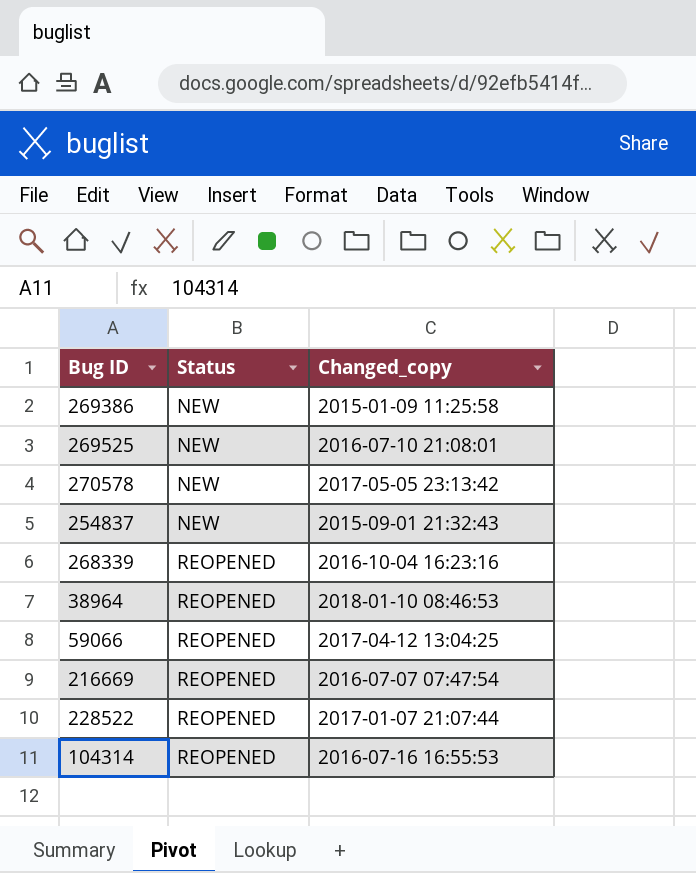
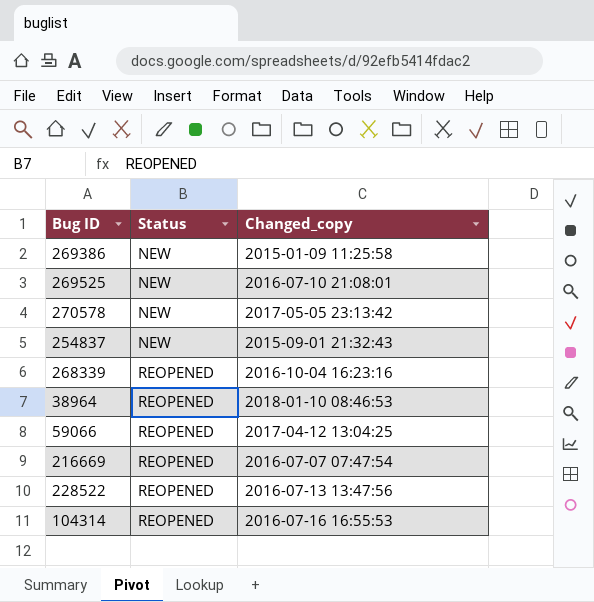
228522 | Changed_copy: 2017-01-07 21:07:44 -> 2016-07-13 13:47:56

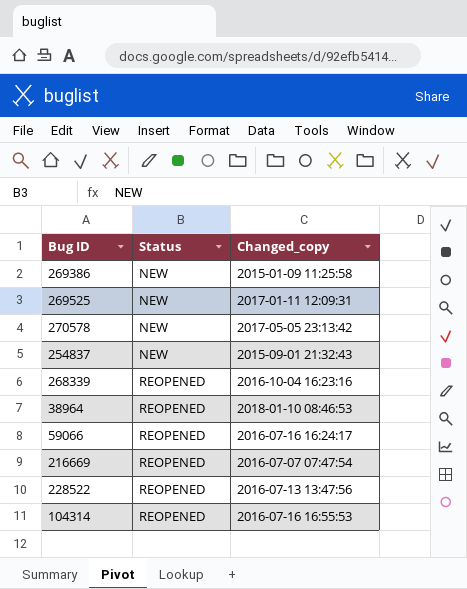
269525 | Changed_copy: 2016-07-10 21:08:01 -> 2017-01-11 12:09:31
59066 | Changed_copy: 2017-04-12 13:04:25 -> 2016-07-16 16:24:17

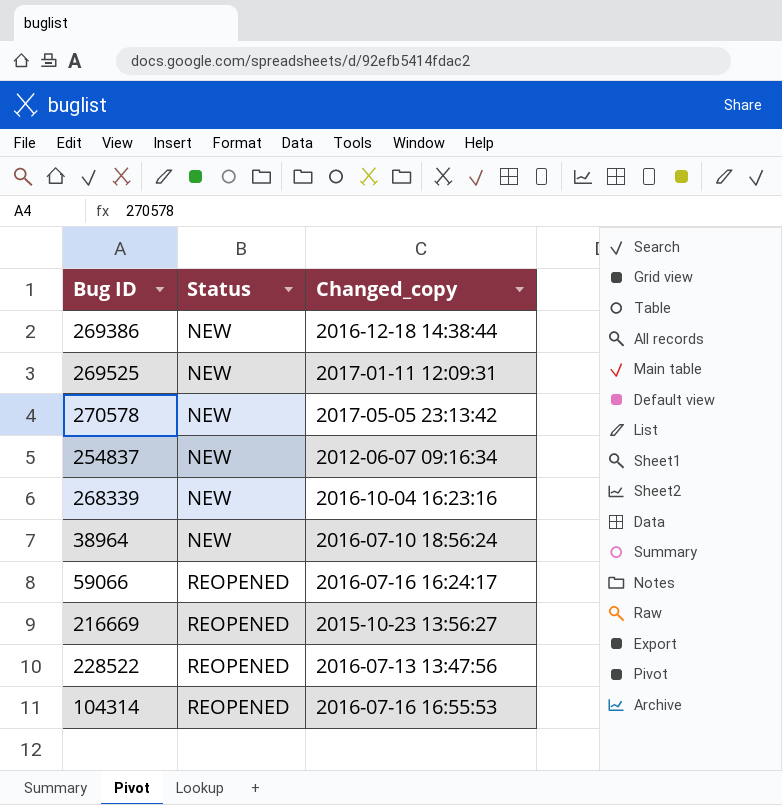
269386 | Changed_copy: 2015-01-09 11:25:58 -> 2016-12-18 14:38:44
254837 | Changed_copy: 2015-09-01 21:32:43 -> 2012-06-07 09:16:34
268339 | Status: REOPENED -> NEW
38964 | Status: REOPENED -> NEW
38964 | Changed_copy: 2018-01-10 08:46:53 -> 2016-07-10 18:56:24
216669 | Changed_copy: 2016-07-07 07:47:54 -> 2015-10-23 13:56:27

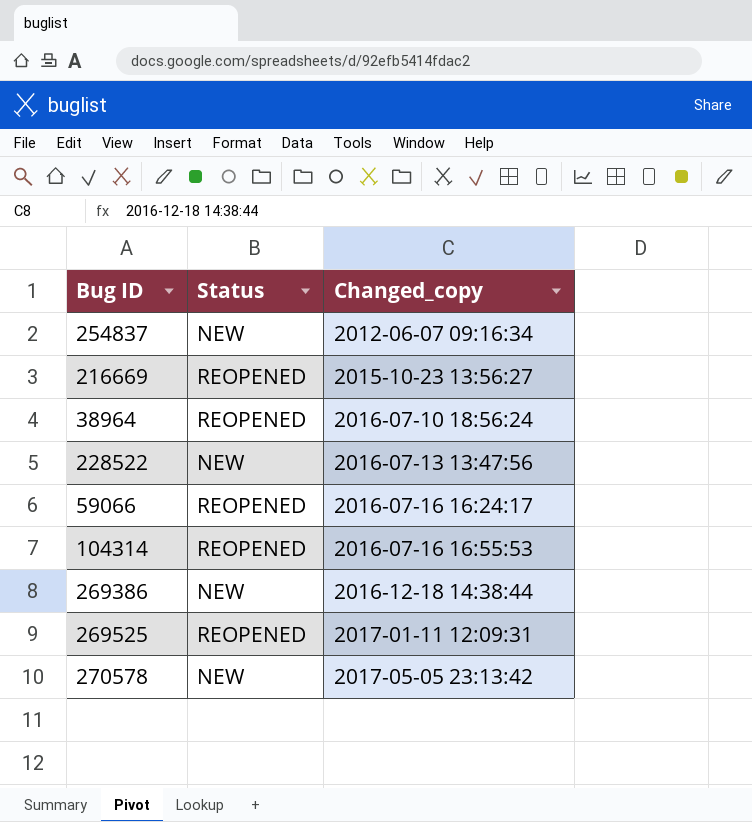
row order: Status ascending -> Changed_copy ascending
row 268339: NEW | 2016-10-04 16:23:16 -> none
38964 | Status: NEW -> REOPENED
228522 | Status: REOPENED -> NEW
269525 | Status: NEW -> REOPENED

